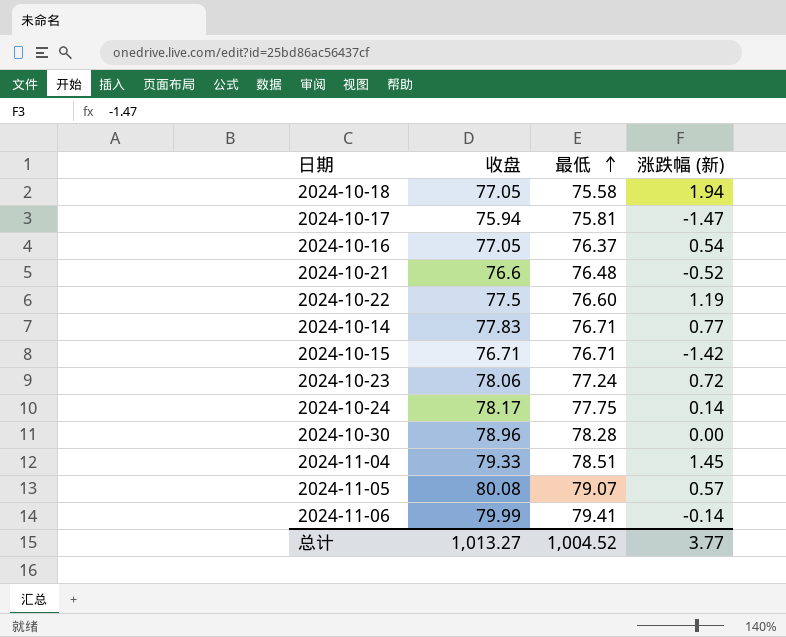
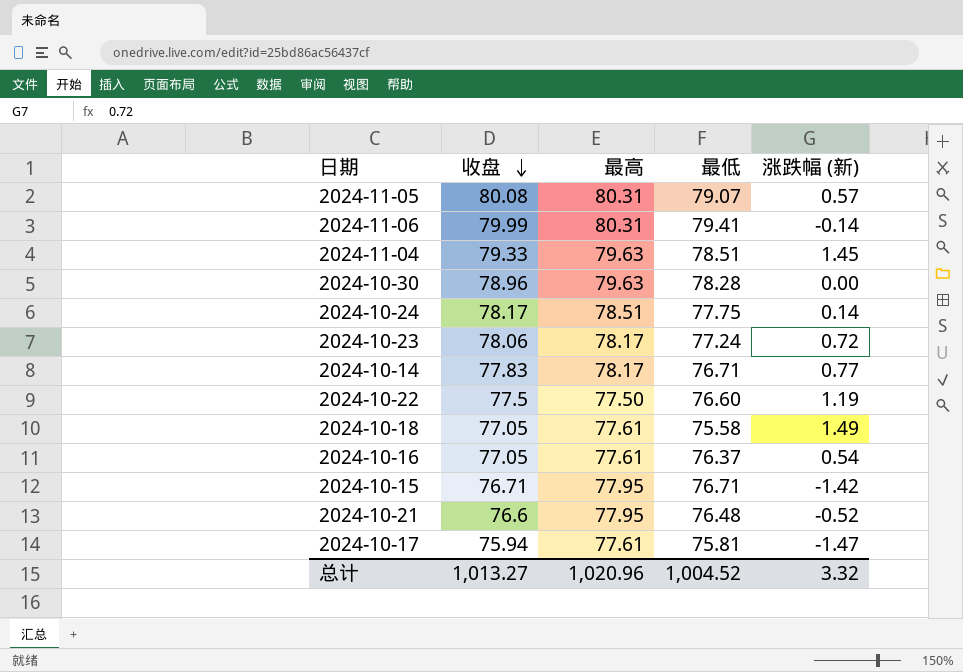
row order: 最低 ascending -> 收盘 descending
column 最高 | position: none -> 3
2024-10-18 | 涨跌幅 (新): 1.94 -> 1.49
总计 | 涨跌幅 (新): 3.77 -> 3.32

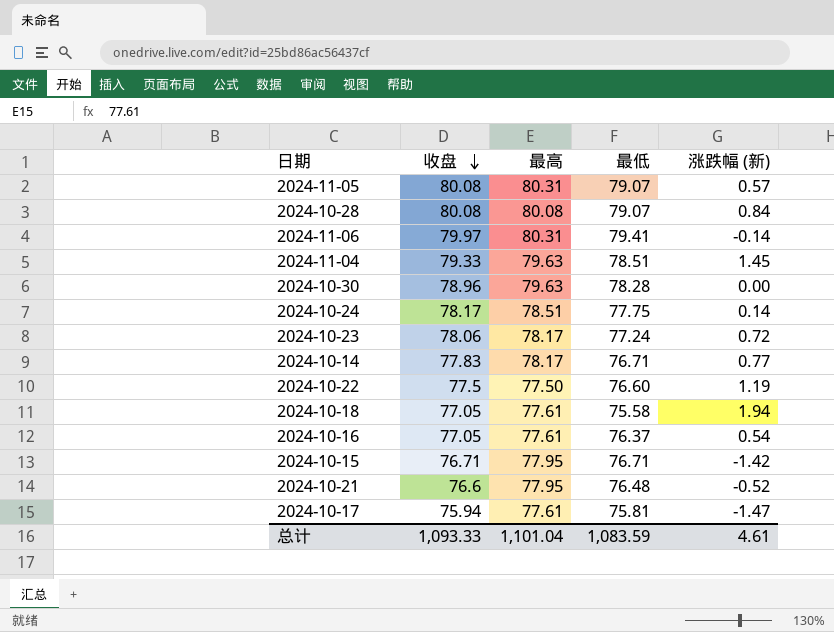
row 2024-10-28: none -> 80.08 | 80.08 | 79.07 | 0.84
2024-11-06 | 收盘: 79.99 -> 79.97
2024-10-18 | 涨跌幅 (新): 1.49 -> 1.94
总计 | 收盘: 1,013.27 -> 1,093.33
总计 | 最高: 1,020.96 -> 1,101.04
总计 | 最低: 1,004.52 -> 1,083.59
总计 | 涨跌幅 (新): 3.32 -> 4.61

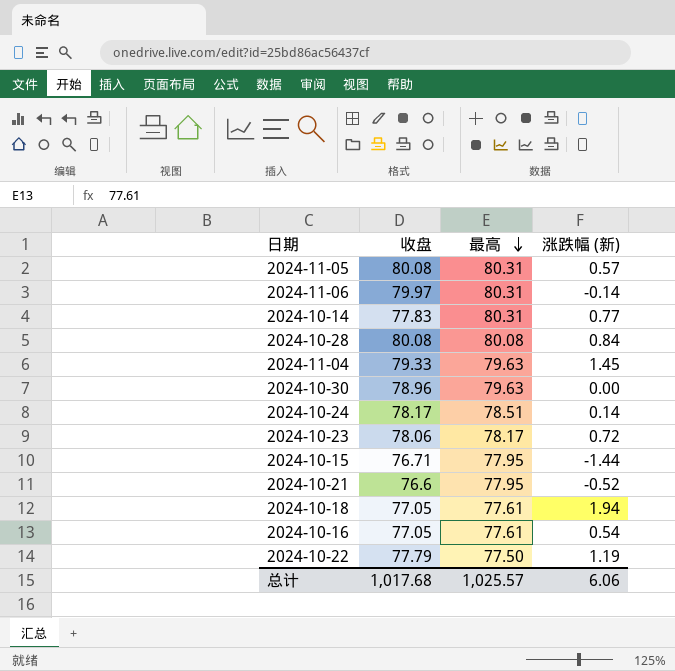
row order: 收盘 descending -> 最高 descending
column 最低 | position: 4 -> none
row 2024-10-17: 75.94 | 77.61 | 75.81 | -1.47 -> none
2024-10-14 | 最高: 78.17 -> 80.31
2024-10-15 | 涨跌幅 (新): -1.42 -> -1.44
2024-10-22 | 收盘: 77.5 -> 77.79
总计 | 收盘: 1,093.33 -> 1,017.68
总计 | 最高: 1,101.04 -> 1,025.57
总计 | 涨跌幅 (新): 4.61 -> 6.06

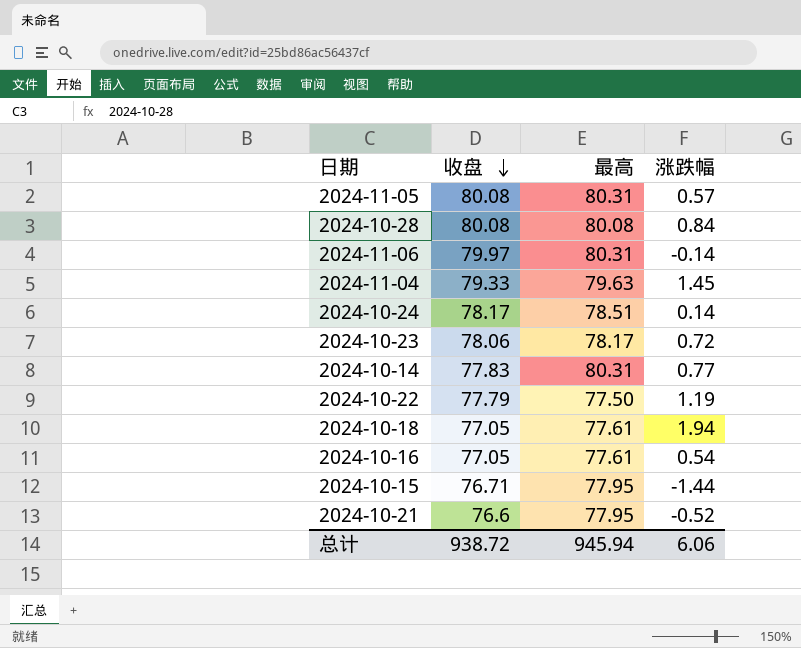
row order: 最高 descending -> 收盘 descending
column name: 涨跌幅 (新) -> 涨跌幅
row 2024-10-30: 78.96 | 79.63 | 0.00 -> none
总计 | 收盘: 1,017.68 -> 938.72
总计 | 最高: 1,025.57 -> 945.94

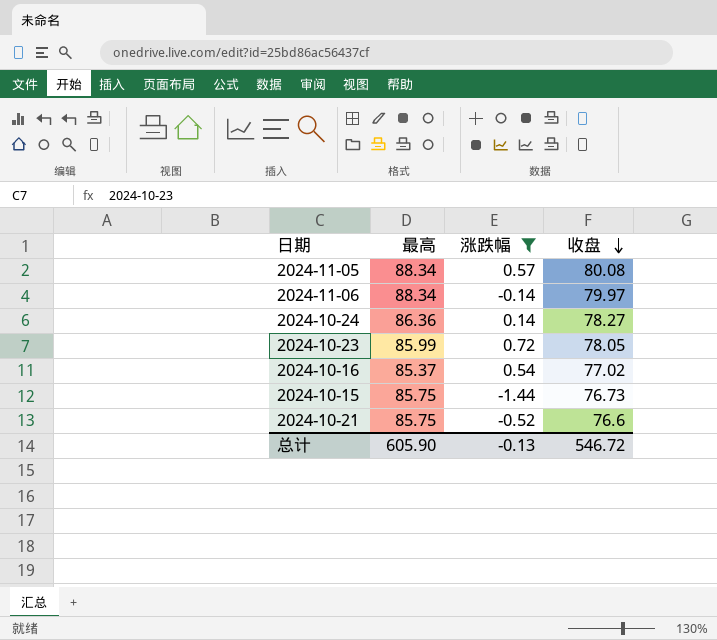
filter: none -> 涨跌幅 <= 0.72
column 收盘 | position: 2 -> 4
2024-11-05 | 最高: 80.31 -> 88.34
2024-11-06 | 最高: 80.31 -> 88.34
2024-10-24 | 最高: 78.51 -> 86.36
2024-10-24 | 收盘: 78.17 -> 78.27
2024-10-23 | 最高: 78.17 -> 85.99
2024-10-23 | 收盘: 78.06 -> 78.05
2024-10-16 | 最高: 77.61 -> 85.37
2024-10-16 | 收盘: 77.05 -> 77.02
2024-10-15 | 最高: 77.95 -> 85.75
2024-10-15 | 收盘: 76.71 -> 76.73
2024-10-21 | 最高: 77.95 -> 85.75
总计 | 最高: 945.94 -> 605.90
总计 | 涨跌幅: 6.06 -> -0.13
总计 | 收盘: 938.72 -> 546.72

